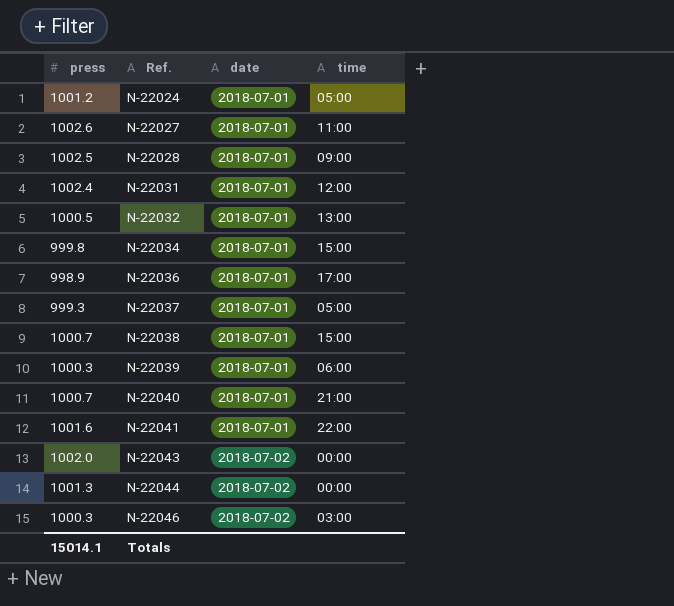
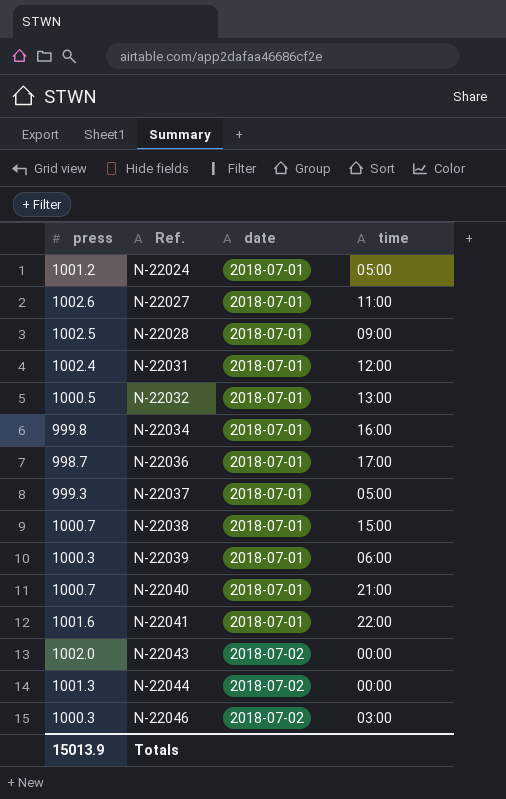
N-22034 | time: 15:00 -> 16:00
N-22036 | press: 998.9 -> 998.7
Totals | press: 15014.1 -> 15013.9

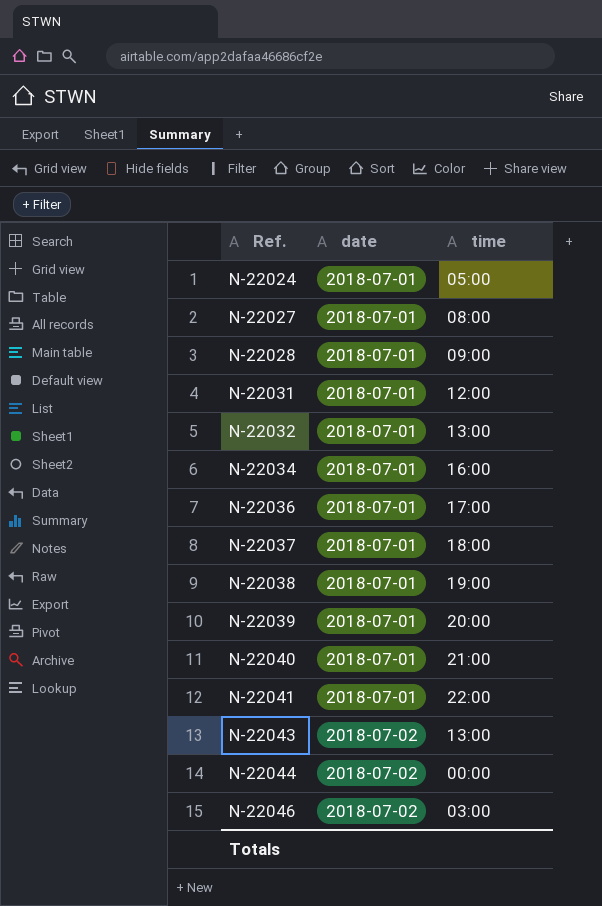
column press | position: 1 -> none
N-22027 | time: 11:00 -> 08:00
N-22037 | time: 05:00 -> 18:00
N-22038 | time: 15:00 -> 19:00
N-22039 | time: 06:00 -> 20:00
N-22043 | time: 00:00 -> 13:00

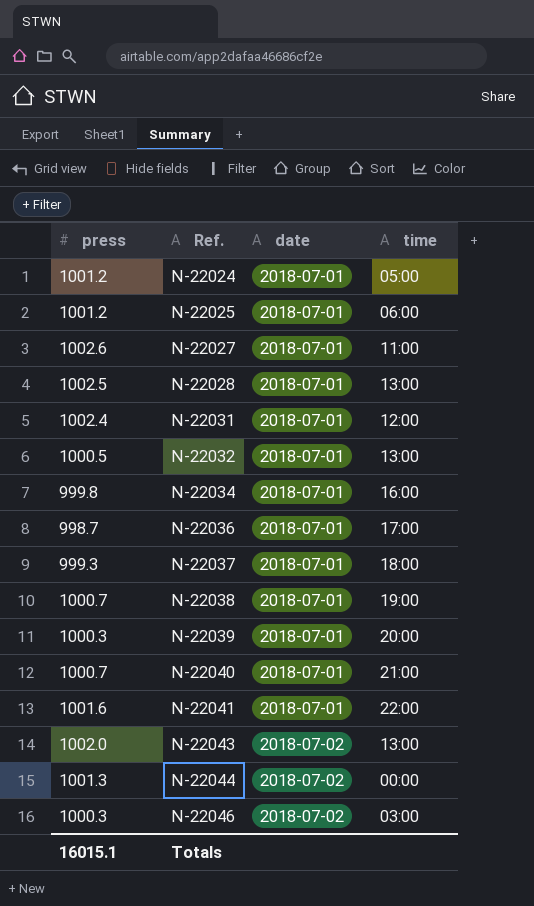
column press | position: none -> 1
row N-22025: none -> 1001.2 | 2018-07-01 | 06:00
N-22027 | time: 08:00 -> 11:00
N-22028 | time: 09:00 -> 13:00

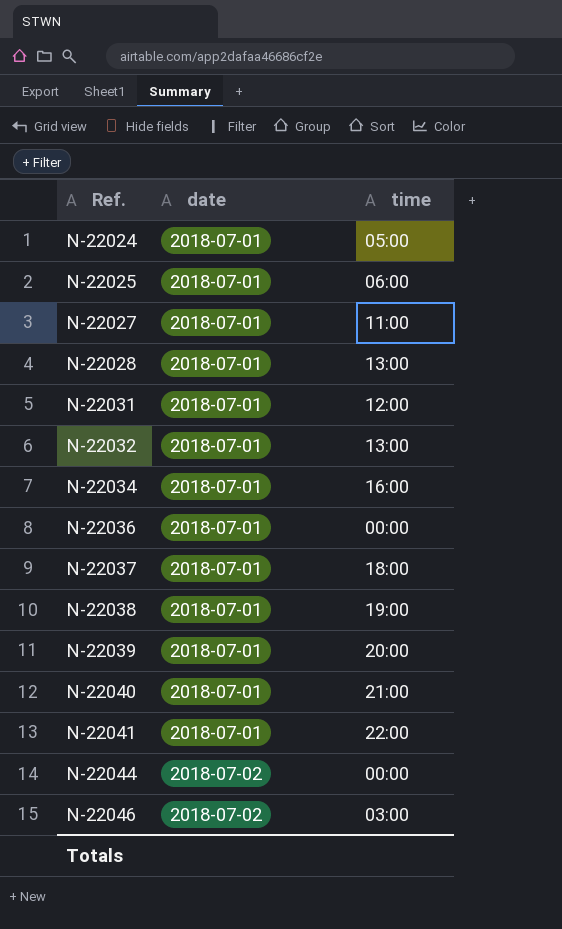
column press | position: 1 -> none
row N-22043: 1002.0 | 2018-07-02 | 13:00 -> none
N-22036 | time: 17:00 -> 00:00

